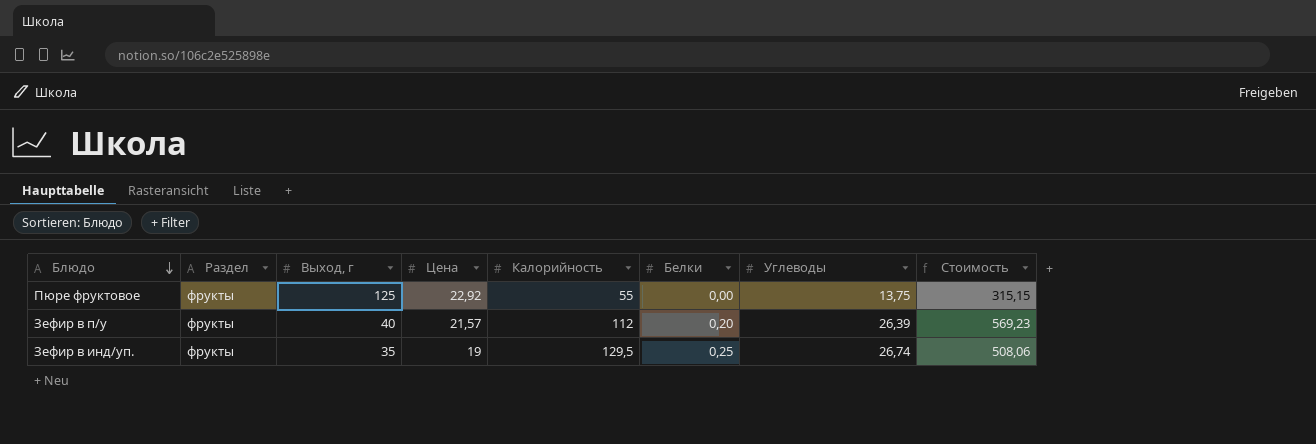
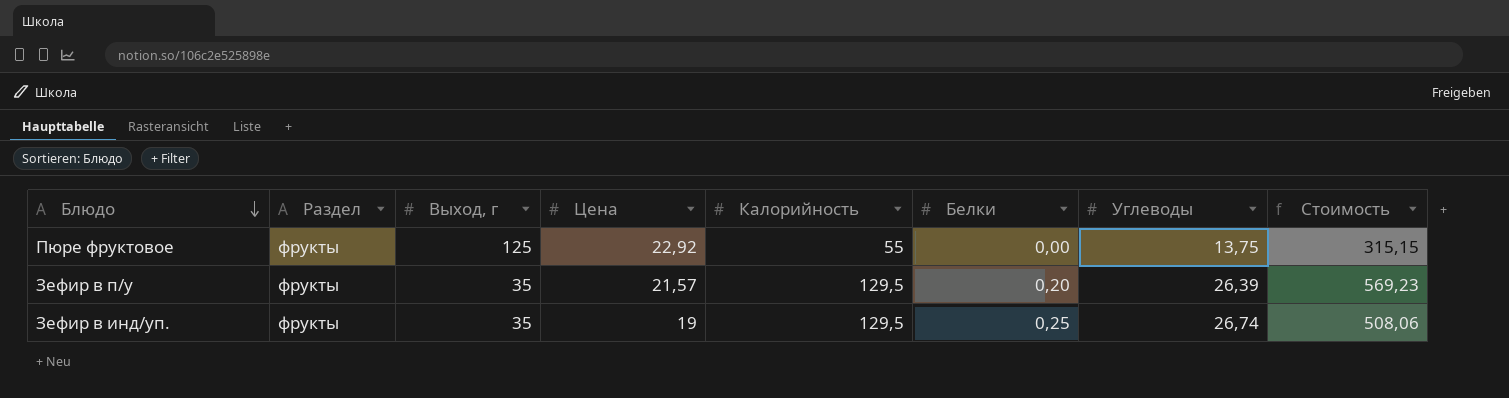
Зефир в п/у | Выход, г: 40 -> 35
Зефир в п/у | Калорийность: 112 -> 129,5

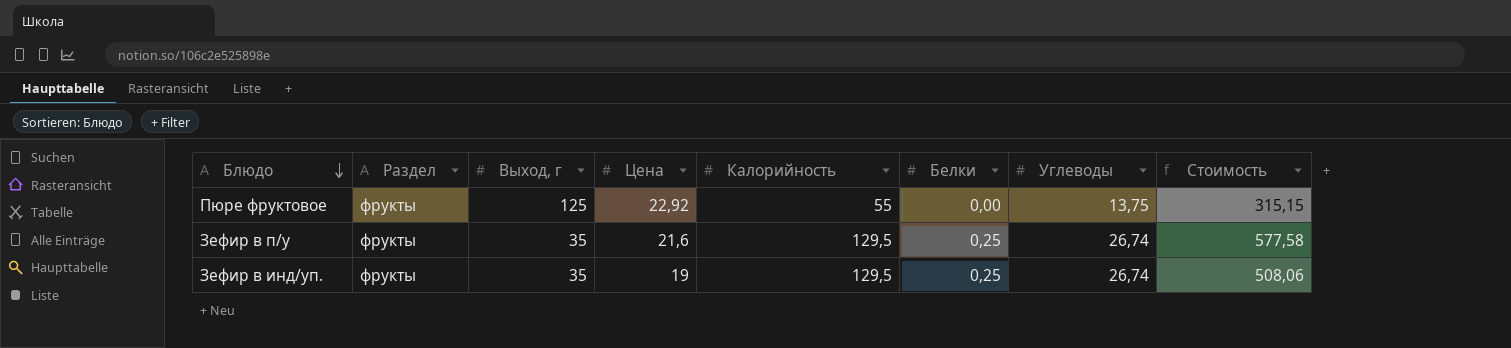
Зефир в п/у | Цена: 21,57 -> 21,6
Зефир в п/у | Белки: 0,20 -> 0,25
Зефир в п/у | Углеводы: 26,39 -> 26,74
Зефир в п/у | Стоимость: 569,23 -> 577,58

